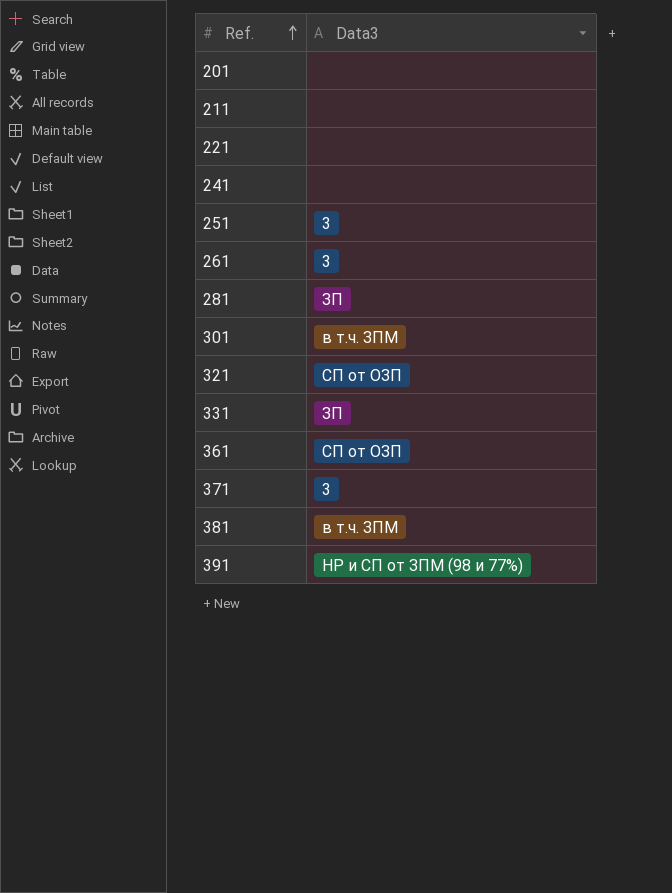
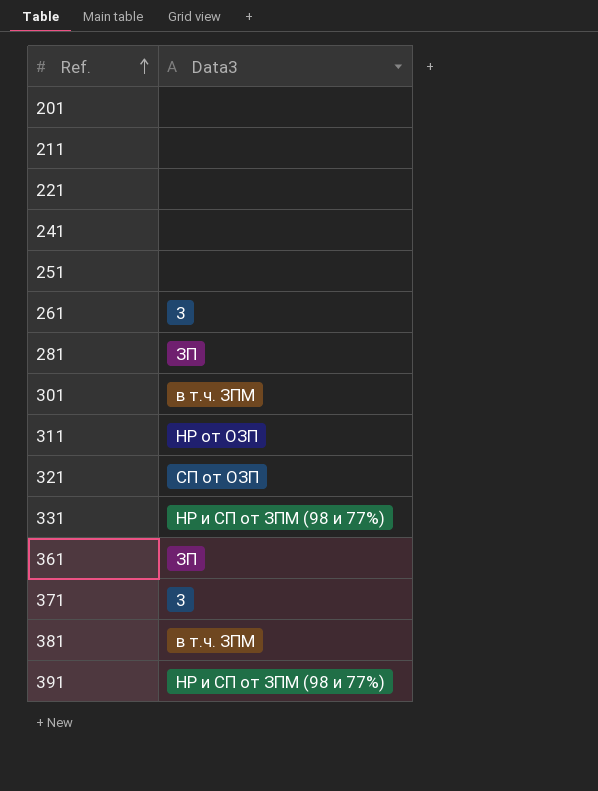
251 | Data3: 3 -> none
row 311: none -> НР от ОЗП
331 | Data3: ЗП -> НР и СП от ЗПМ (98 и 77%)
361 | Data3: СП от ОЗП -> ЗП

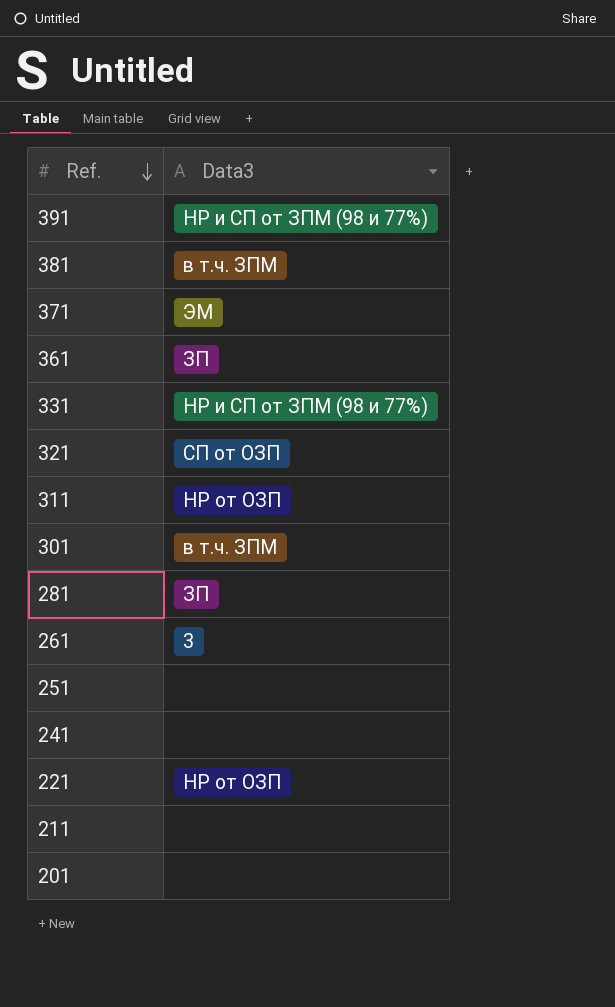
row order: Ref. ascending -> Ref. descending
371 | Data3: 3 -> ЭМ
221 | Data3: none -> НР от ОЗП

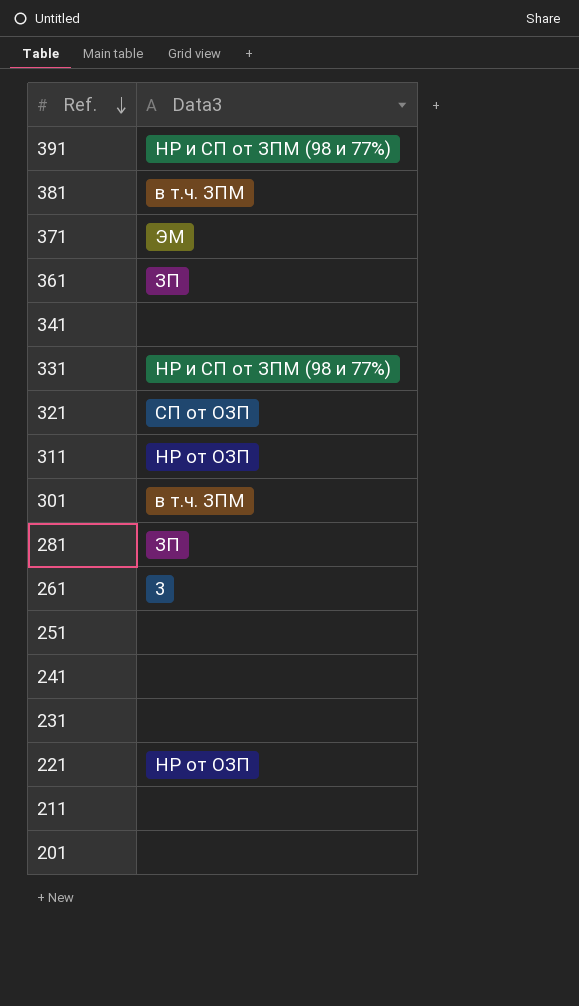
row 341: none -> none
row 231: none -> none

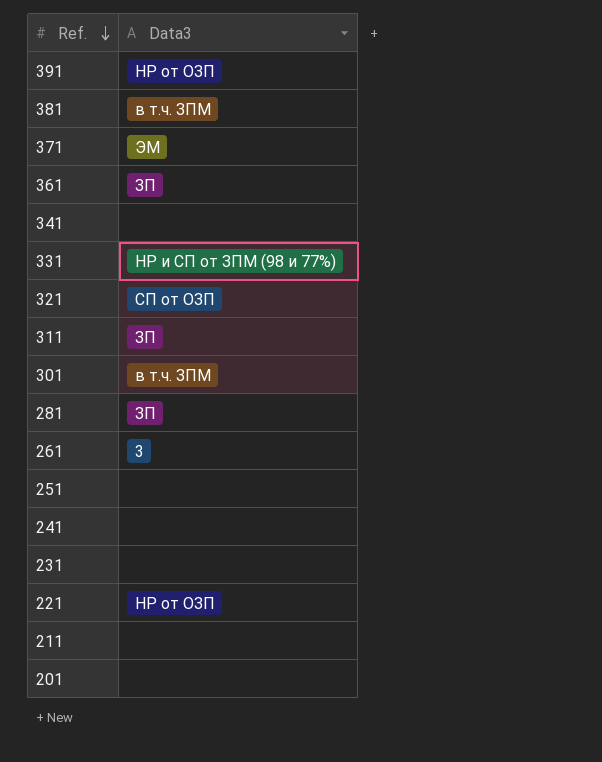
391 | Data3: НР и СП от ЗПМ (98 и 77%) -> НР от ОЗП
311 | Data3: НР от ОЗП -> ЗП

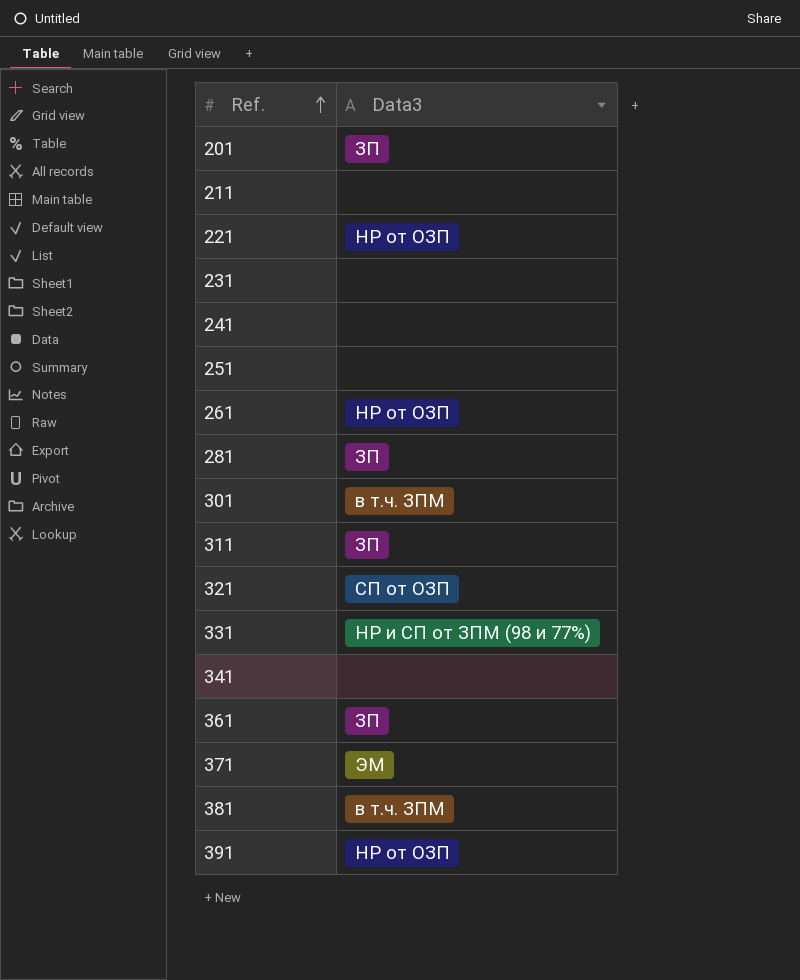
row order: Ref. descending -> Ref. ascending
201 | Data3: none -> ЗП
261 | Data3: 3 -> НР от ОЗП

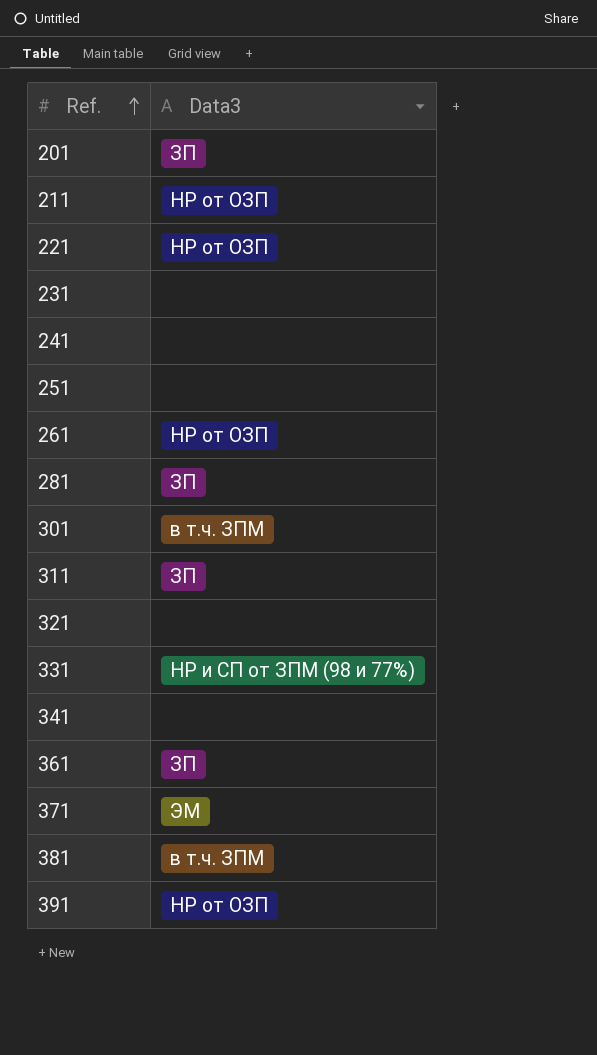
211 | Data3: none -> НР от ОЗП
321 | Data3: СП от ОЗП -> none

